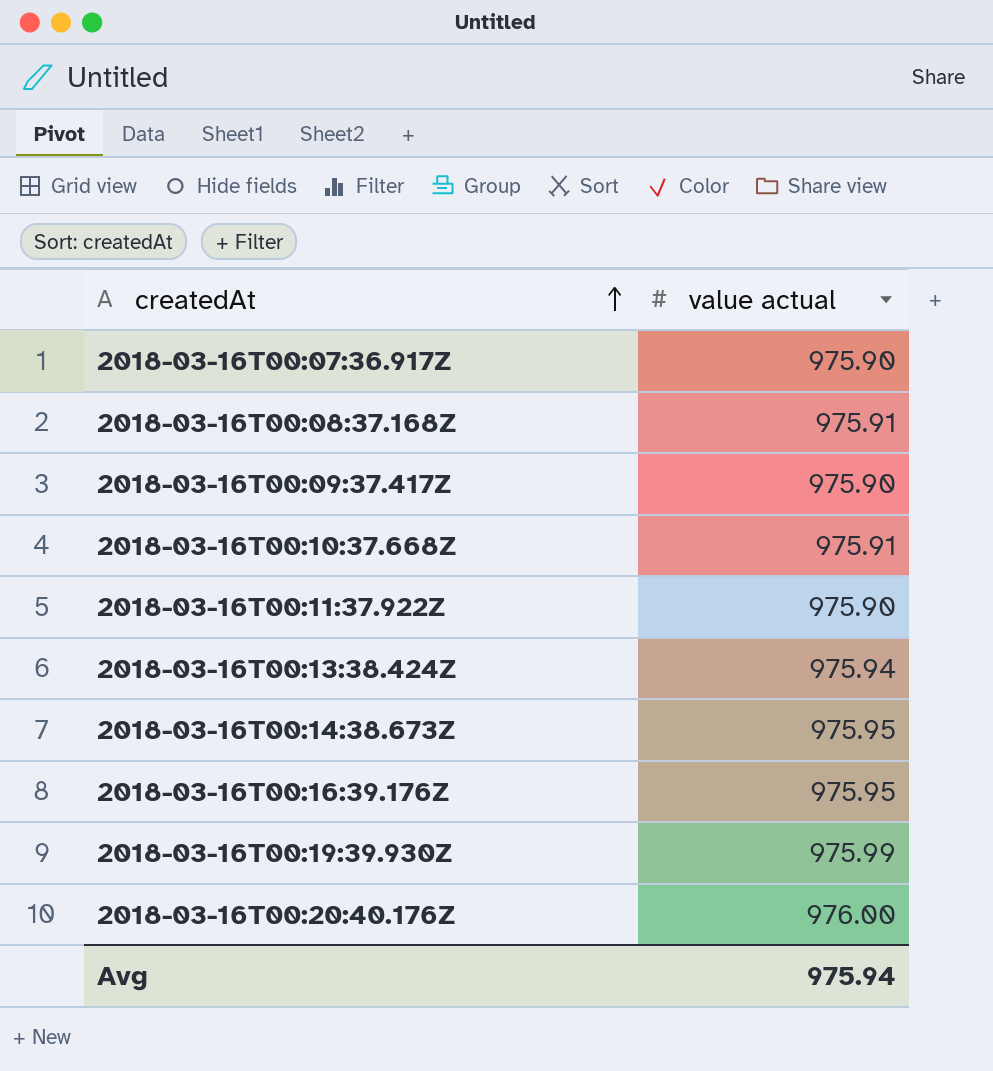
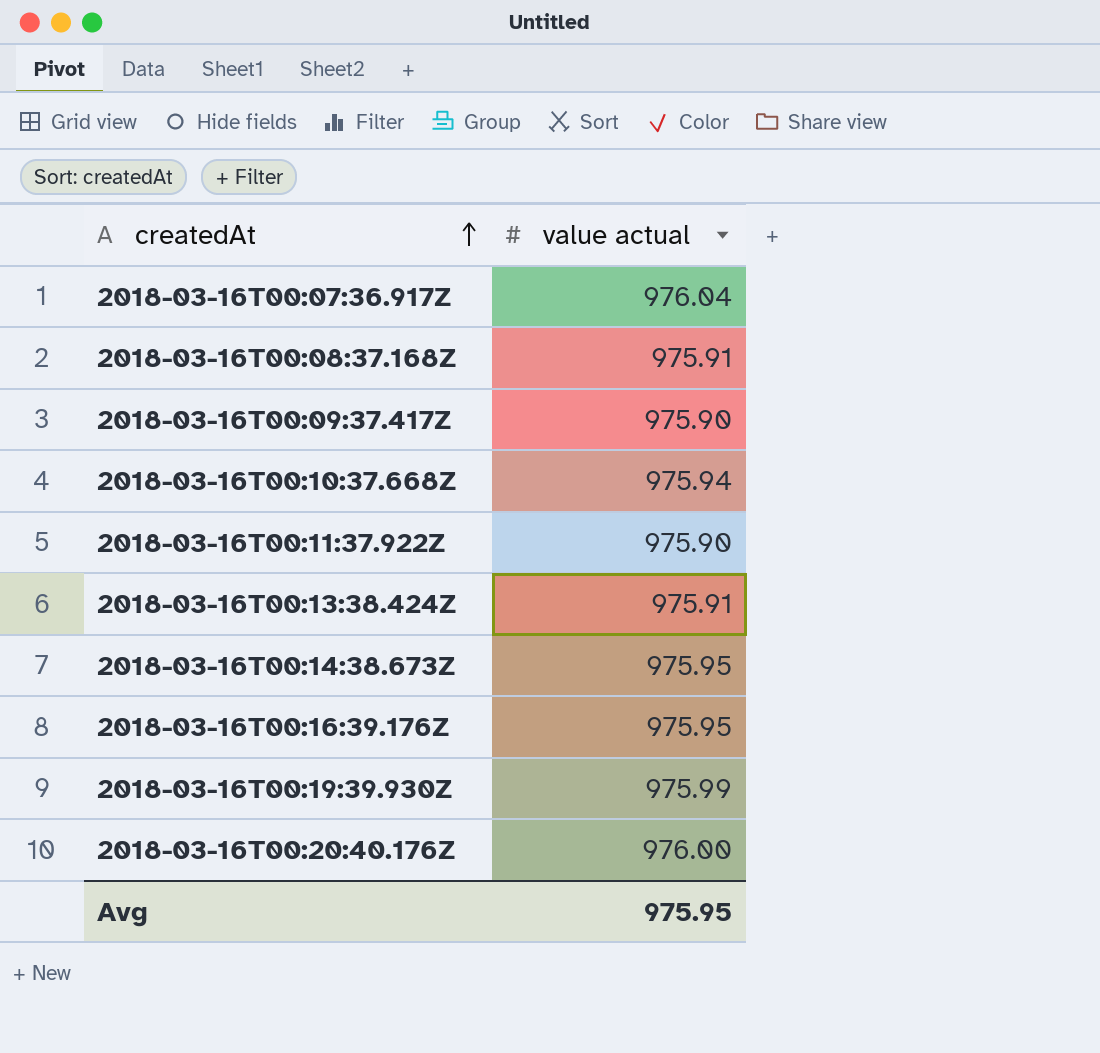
2018-03-16T00:07:36.917Z | value actual: 975.90 -> 976.04
2018-03-16T00:10:37.668Z | value actual: 975.91 -> 975.94
2018-03-16T00:13:38.424Z | value actual: 975.94 -> 975.91
Avg | value actual: 975.94 -> 975.95

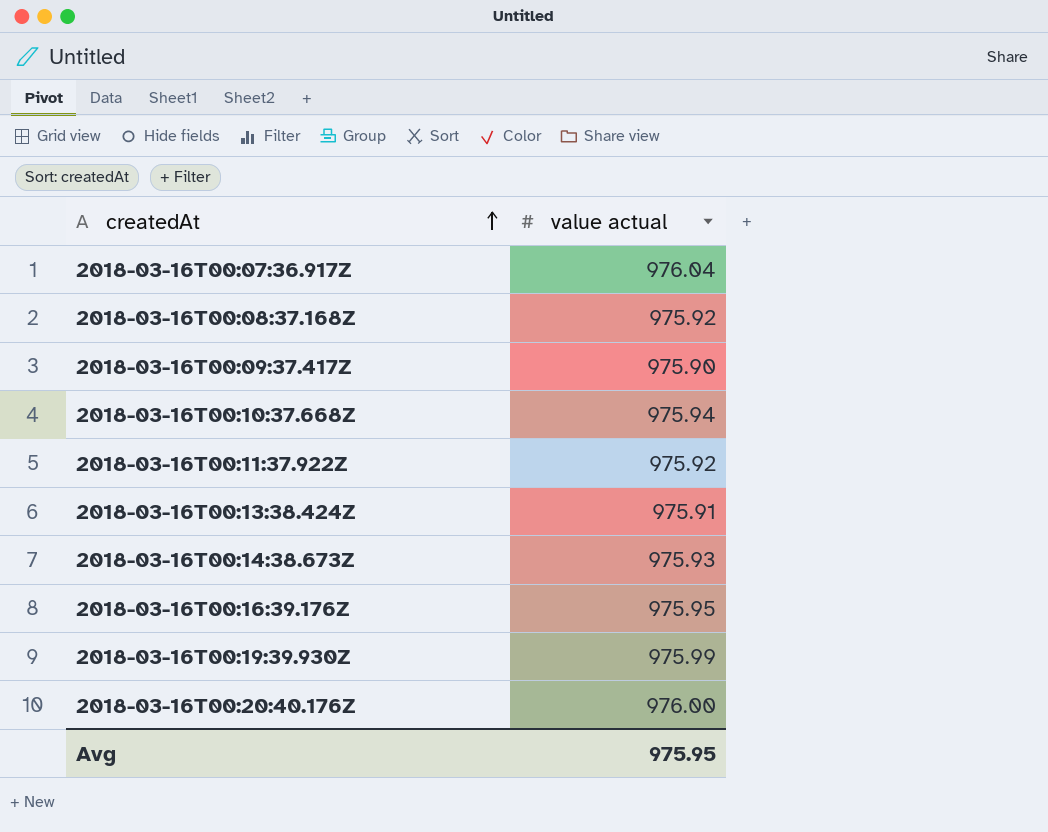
2018-03-16T00:08:37.168Z | value actual: 975.91 -> 975.92
2018-03-16T00:11:37.922Z | value actual: 975.90 -> 975.92
2018-03-16T00:14:38.673Z | value actual: 975.95 -> 975.93

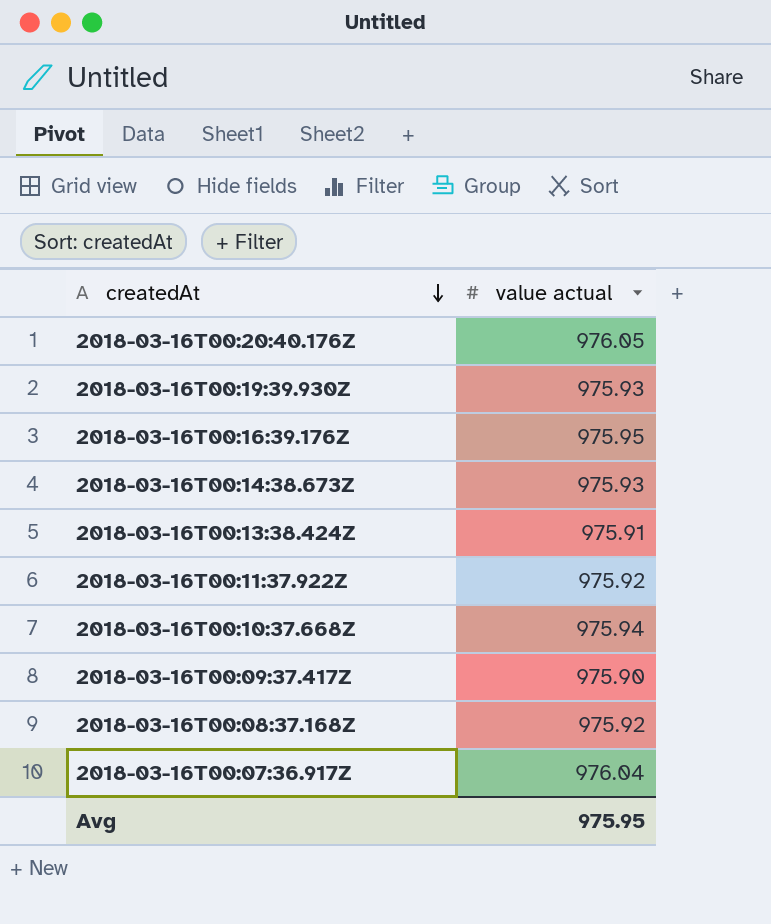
row order: createdAt ascending -> createdAt descending
2018-03-16T00:20:40.176Z | value actual: 976.00 -> 976.05
2018-03-16T00:19:39.930Z | value actual: 975.99 -> 975.93

